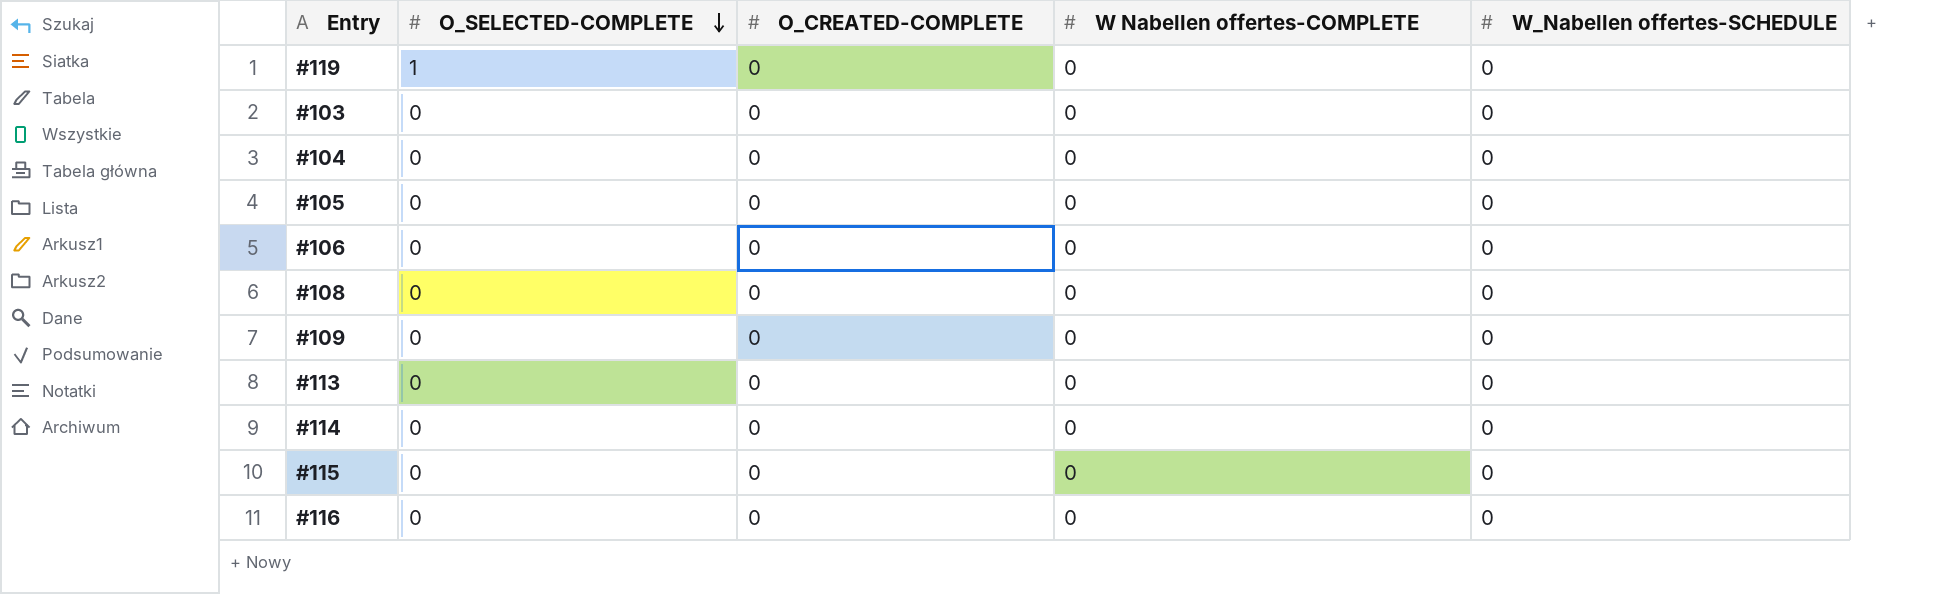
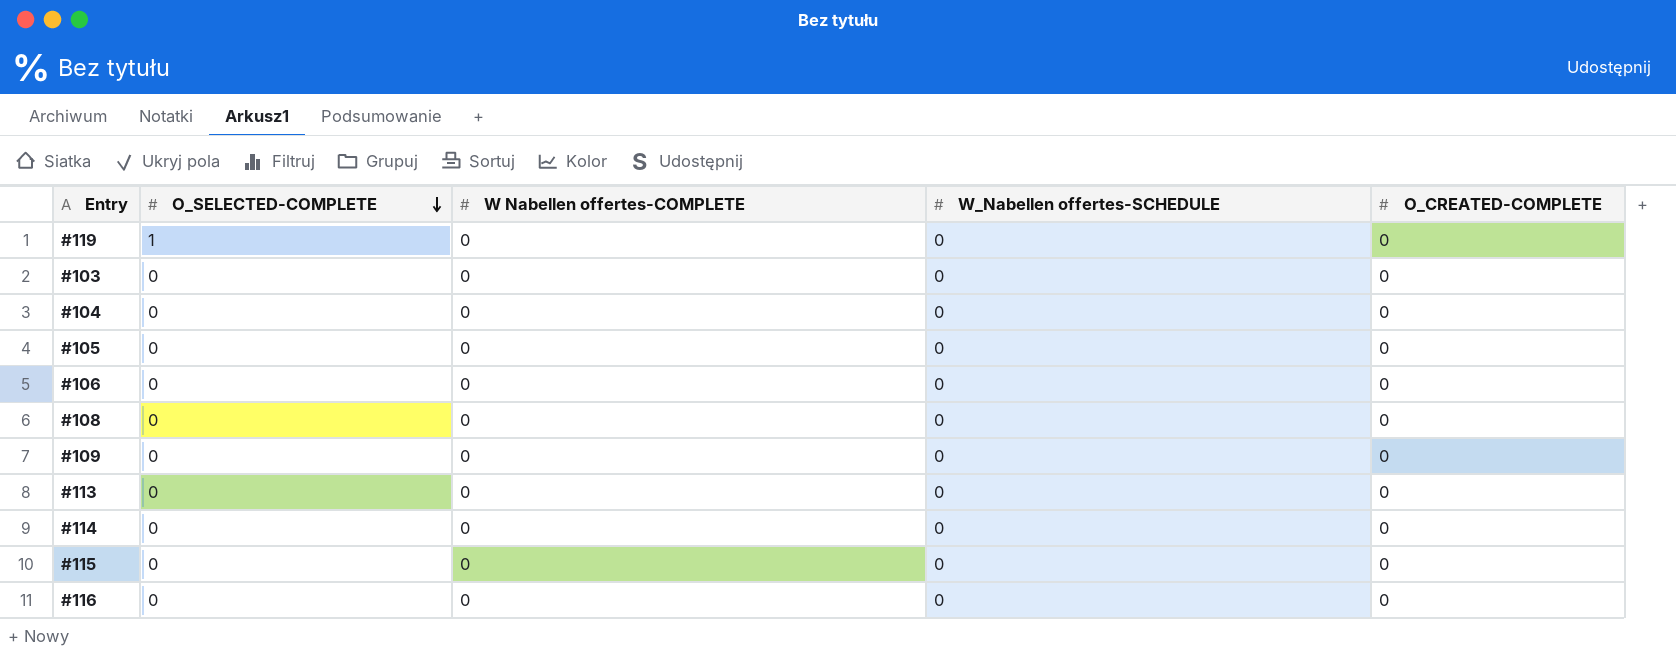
column O_CREATED-COMPLETE | position: 3 -> 5

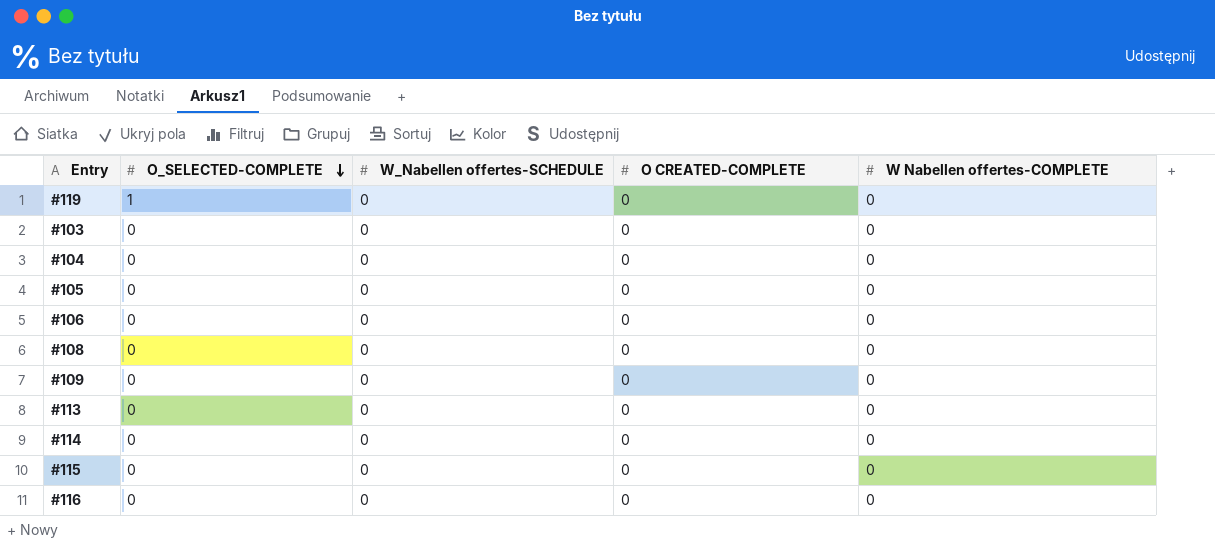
column name: O_CREATED-COMPLETE -> O CREATED-COMPLETE
column W Nabellen offertes-COMPLETE | position: 3 -> 5

